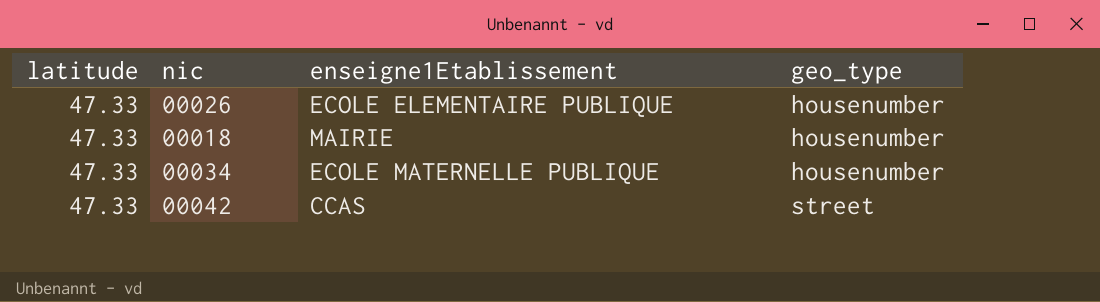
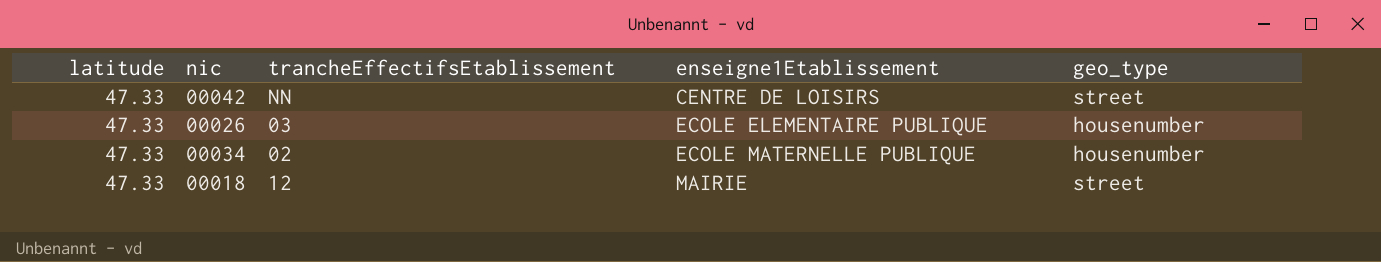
row order: geo_type ascending -> enseigne1Etablissement ascending
column trancheEffectifsEtablissement | position: none -> 3
00042 | enseigne1Etablissement: CCAS -> CENTRE DE LOISIRS
00018 | geo_type: housenumber -> street

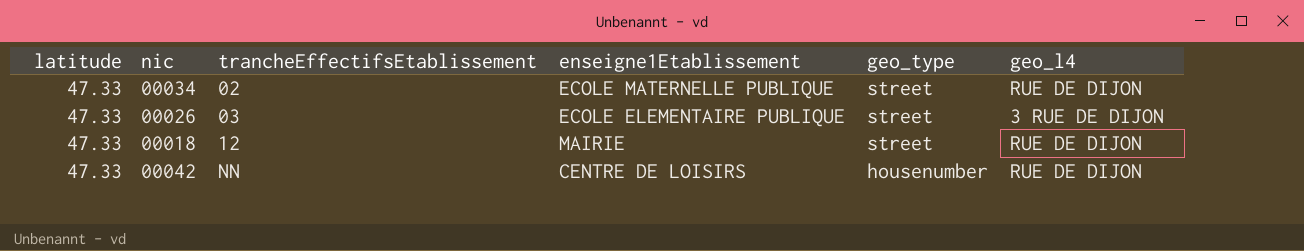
row order: enseigne1Etablissement ascending -> trancheEffectifsEtablissement ascending
column geo_l4 | position: none -> 6
00034 | geo_type: housenumber -> street
00026 | geo_type: housenumber -> street
00042 | geo_type: street -> housenumber

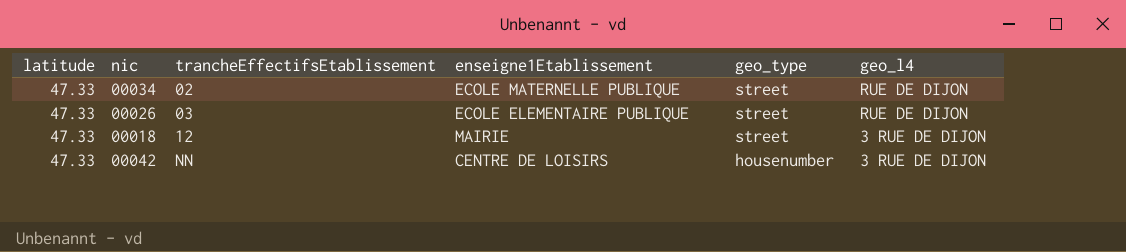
00026 | geo_l4: 3 RUE DE DIJON -> RUE DE DIJON
00018 | geo_l4: RUE DE DIJON -> 3 RUE DE DIJON
00042 | geo_l4: RUE DE DIJON -> 3 RUE DE DIJON

